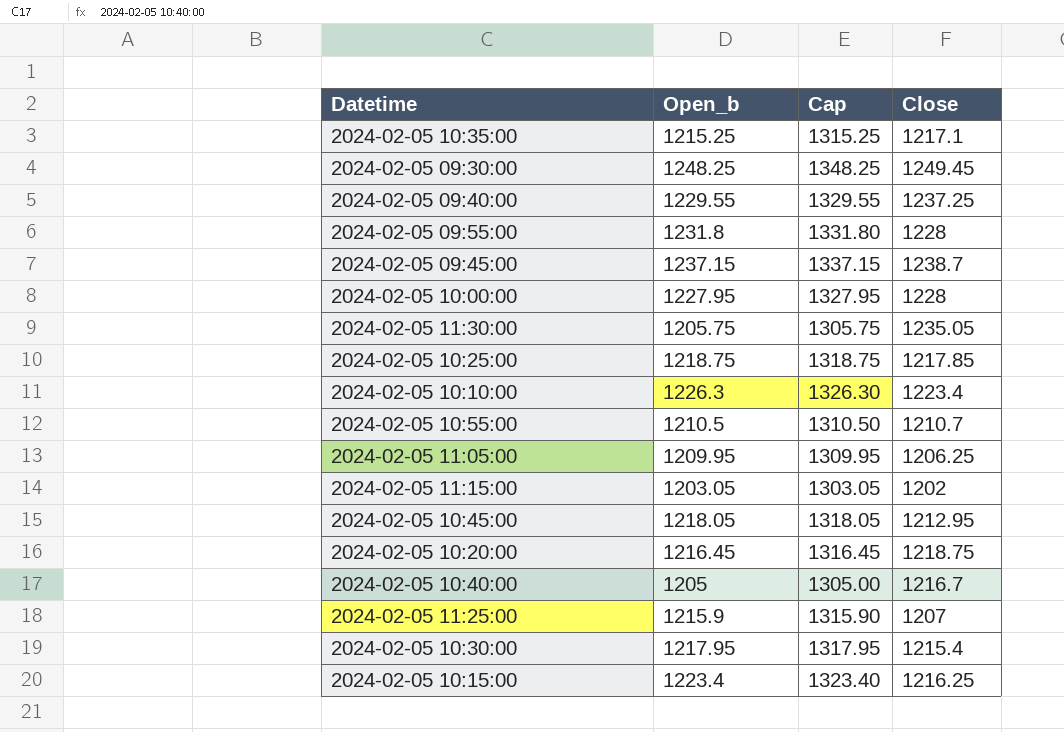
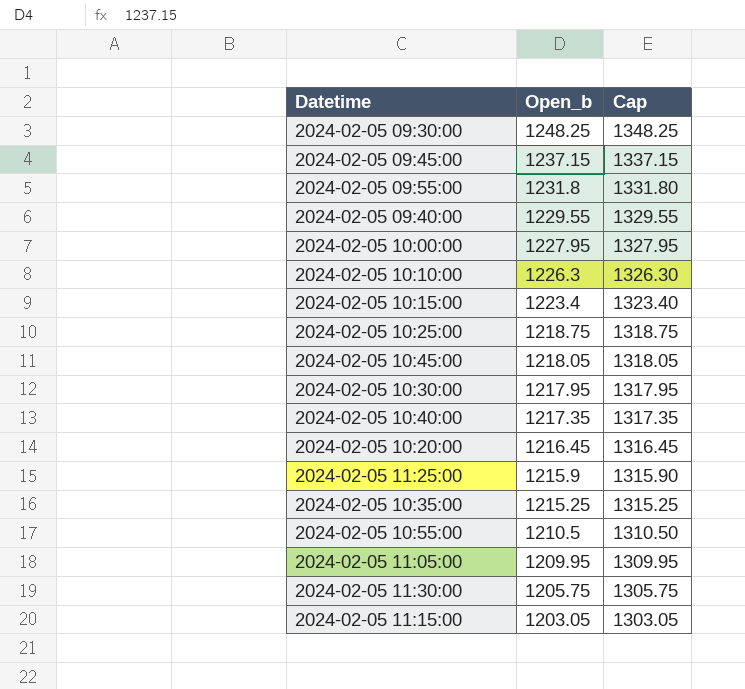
row order: none -> Open_b descending
column Close | position: 4 -> none
2024-02-05 10:40:00 | Open_b: 1205 -> 1217.35
2024-02-05 10:40:00 | Cap: 1305.00 -> 1317.35

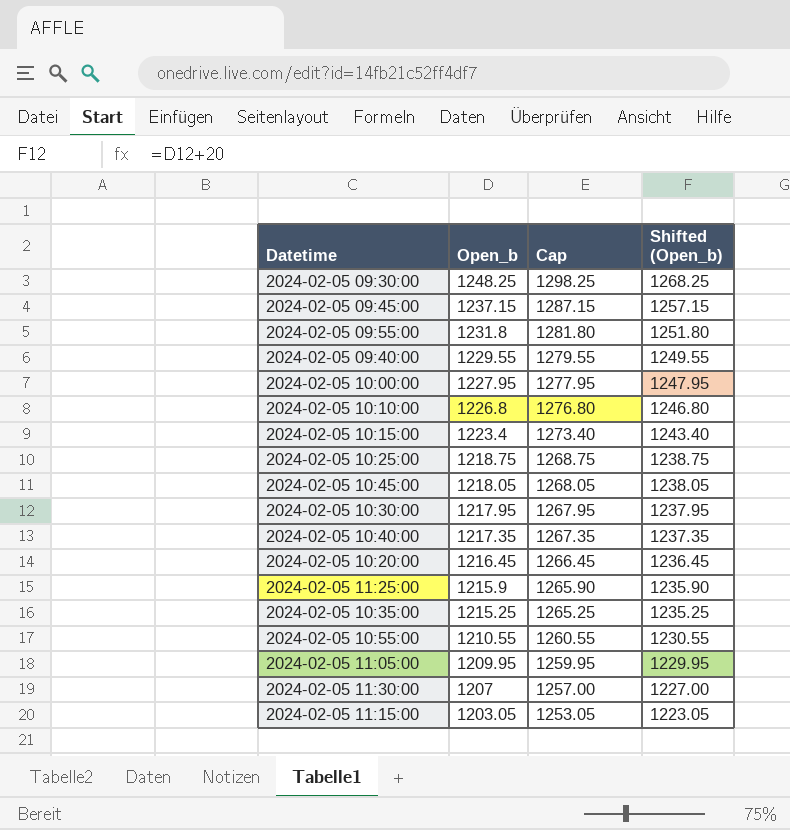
column Cap | formula: [Open_b] + 100 -> [Open_b] + 50
column Shifted (Open_b) | formula: none -> [Open_b] + 20
2024-02-05 10:10:00 | Open_b: 1226.3 -> 1226.8
2024-02-05 10:55:00 | Open_b: 1210.5 -> 1210.55
2024-02-05 11:30:00 | Open_b: 1205.75 -> 1207

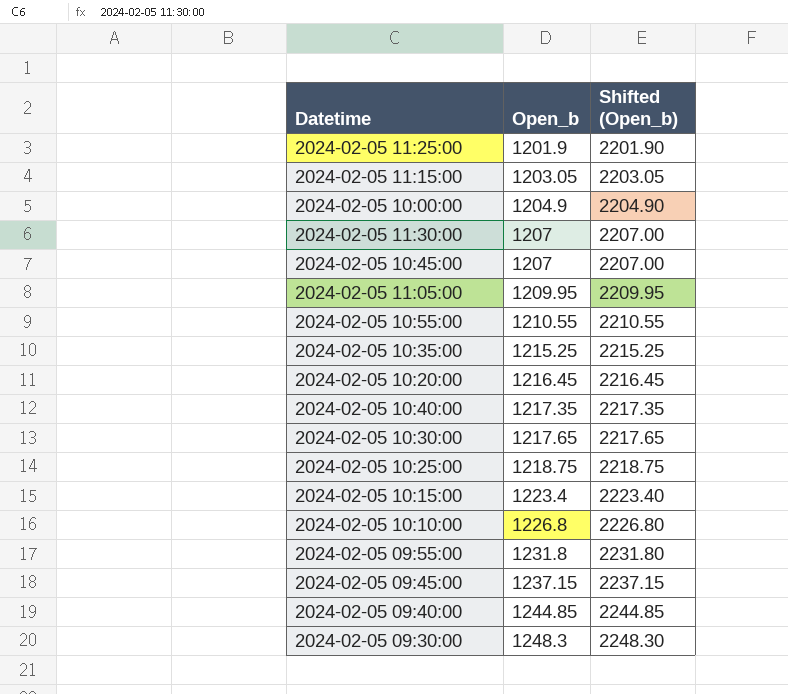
row order: Open_b descending -> Open_b ascending
column Cap | formula: [Open_b] + 50 -> none
column Shifted (Open_b) | formula: [Open_b] + 20 -> [Open_b] + 1000
2024-02-05 11:25:00 | Open_b: 1215.9 -> 1201.9
2024-02-05 10:00:00 | Open_b: 1227.95 -> 1204.9
2024-02-05 10:45:00 | Open_b: 1218.05 -> 1207
2024-02-05 10:30:00 | Open_b: 1217.95 -> 1217.65
2024-02-05 09:40:00 | Open_b: 1229.55 -> 1244.85
2024-02-05 09:30:00 | Open_b: 1248.25 -> 1248.3

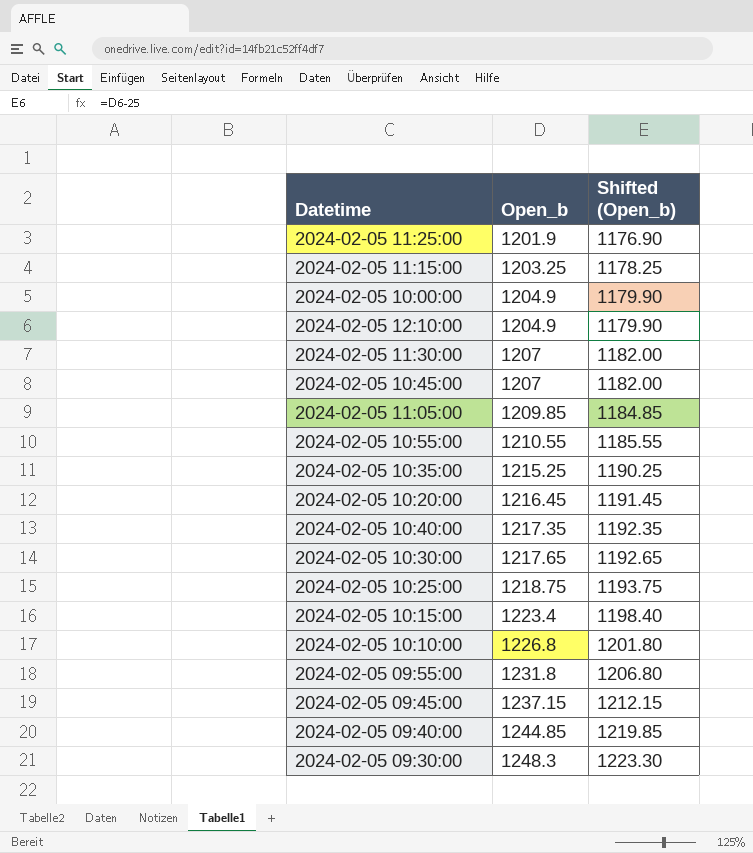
column Shifted (Open_b) | formula: [Open_b] + 1000 -> [Open_b] - 25
2024-02-05 11:15:00 | Open_b: 1203.05 -> 1203.25
row 2024-02-05 12:10:00: none -> 1204.9 | 1179.90
2024-02-05 11:05:00 | Open_b: 1209.95 -> 1209.85

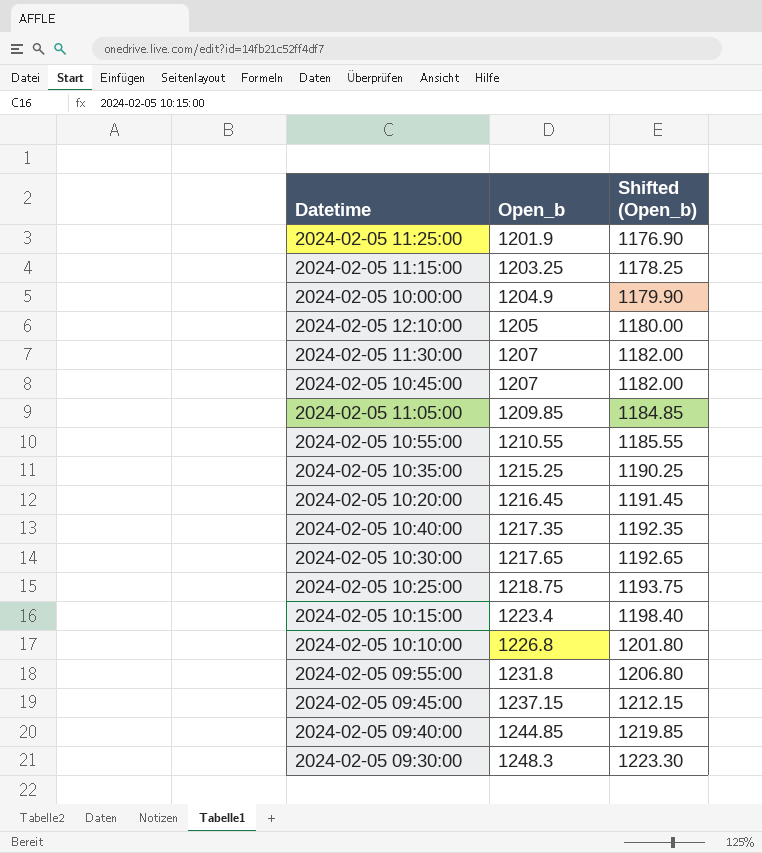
2024-02-05 12:10:00 | Open_b: 1204.9 -> 1205
2024-02-05 12:10:00 | Shifted (Open_b): 1179.90 -> 1180.00

